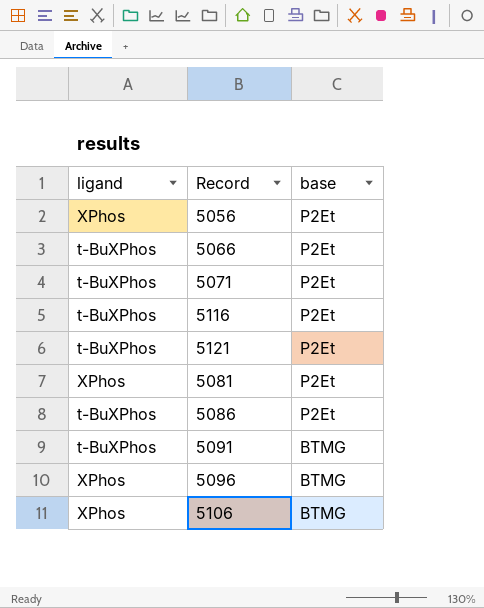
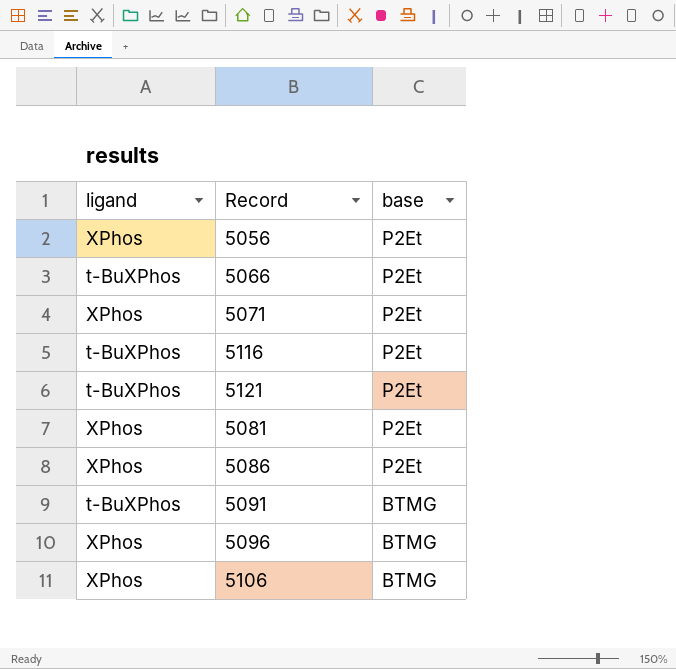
5071 | ligand: t-BuXPhos -> XPhos
5086 | ligand: t-BuXPhos -> XPhos

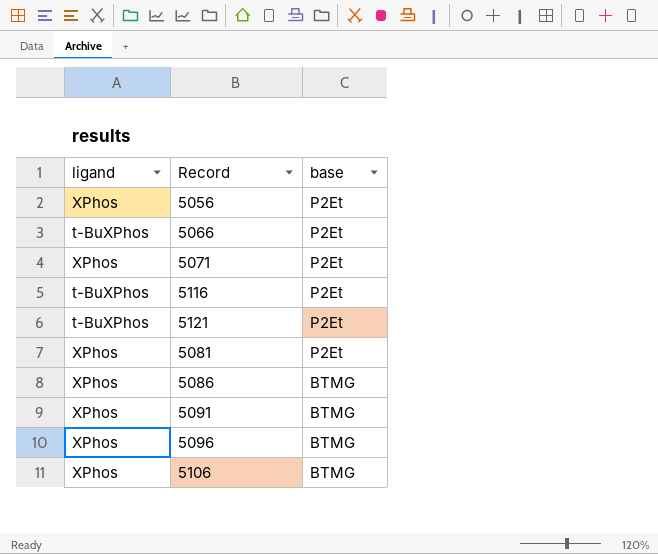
5086 | base: P2Et -> BTMG
5091 | ligand: t-BuXPhos -> XPhos

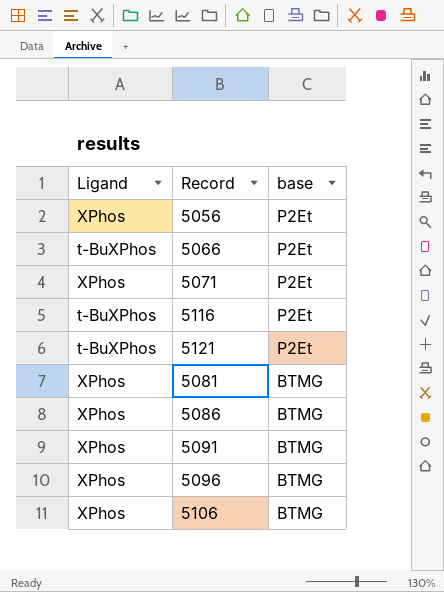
column name: ligand -> Ligand
5081 | base: P2Et -> BTMG

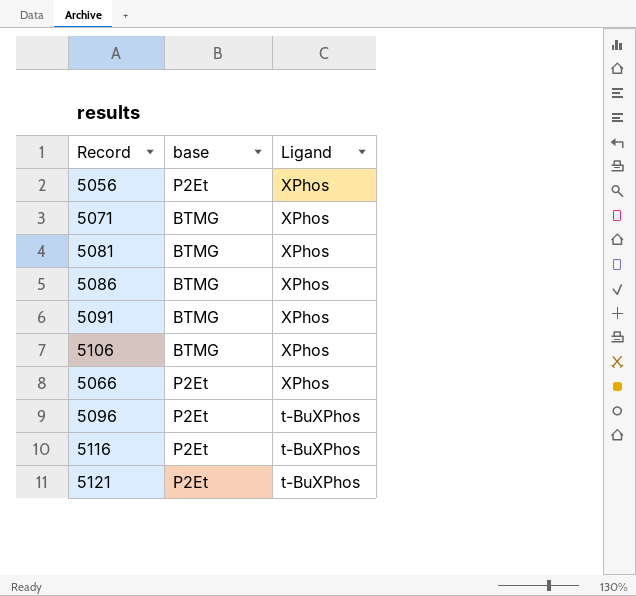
row order: base descending -> Ligand descending
column Ligand | position: 1 -> 3
5071 | base: P2Et -> BTMG
5066 | Ligand: t-BuXPhos -> XPhos
5096 | base: BTMG -> P2Et
5096 | Ligand: XPhos -> t-BuXPhos

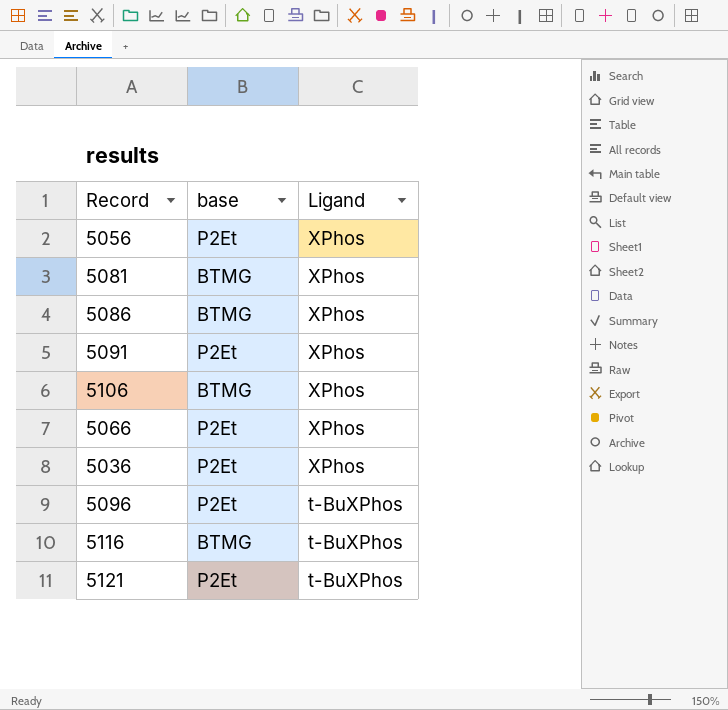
row 5071: BTMG | XPhos -> none
5091 | base: BTMG -> P2Et
row 5036: none -> P2Et | XPhos
5116 | base: P2Et -> BTMG

